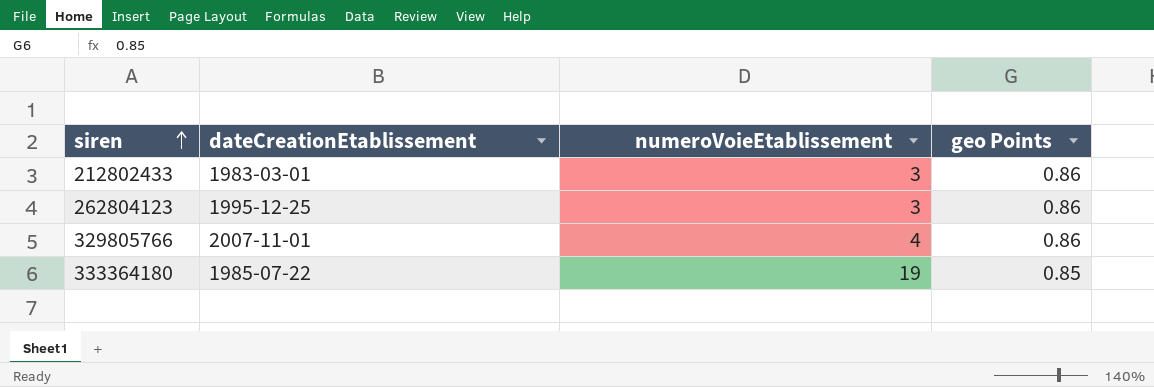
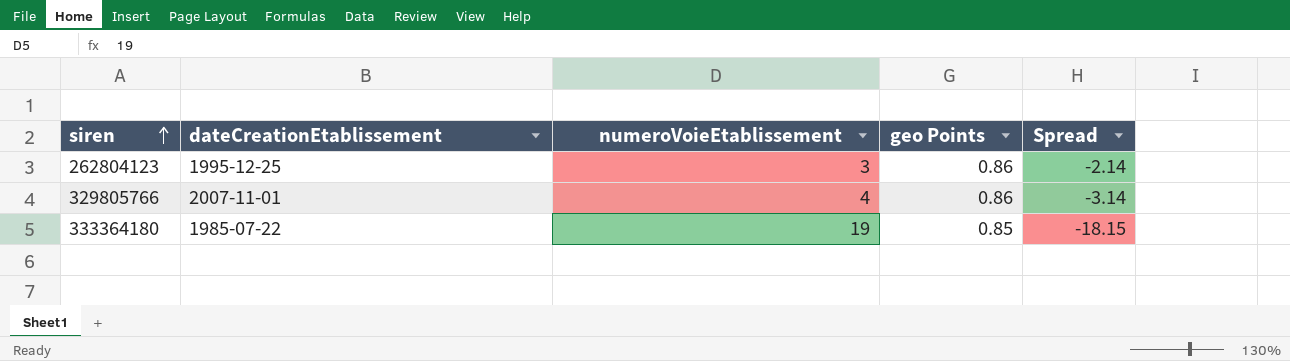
column Spread | formula: none -> [geo Points] - [numeroVoieEtablissement]
row 212802433: 1983-03-01 | 3 | 0.86 -> none

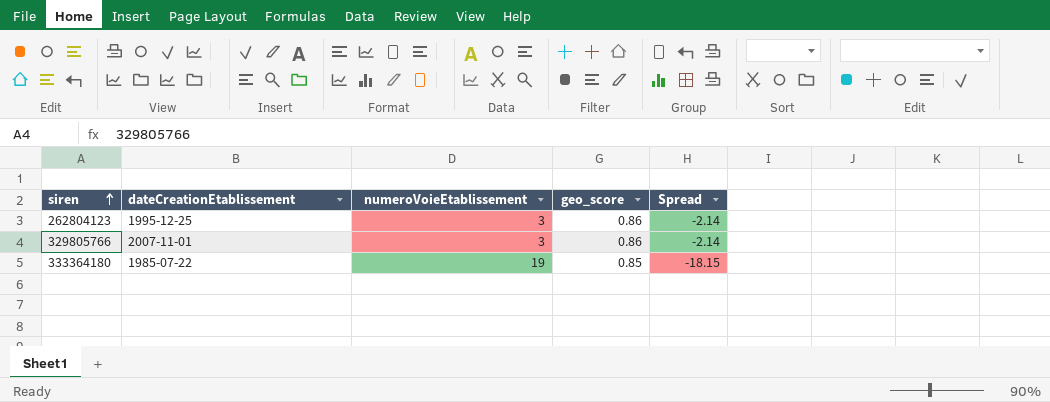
column name: geo Points -> geo_score
329805766 | numeroVoieEtablissement: 4 -> 3
329805766 | Spread: -3.14 -> -2.14

